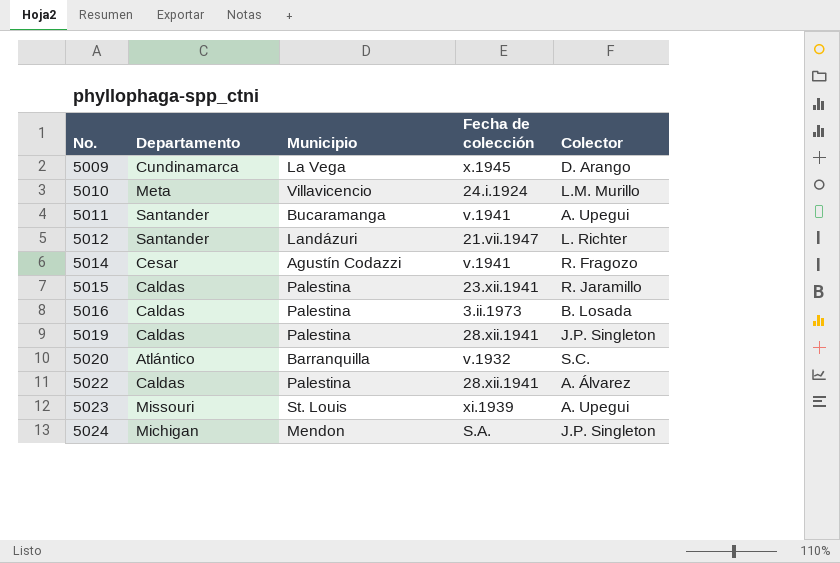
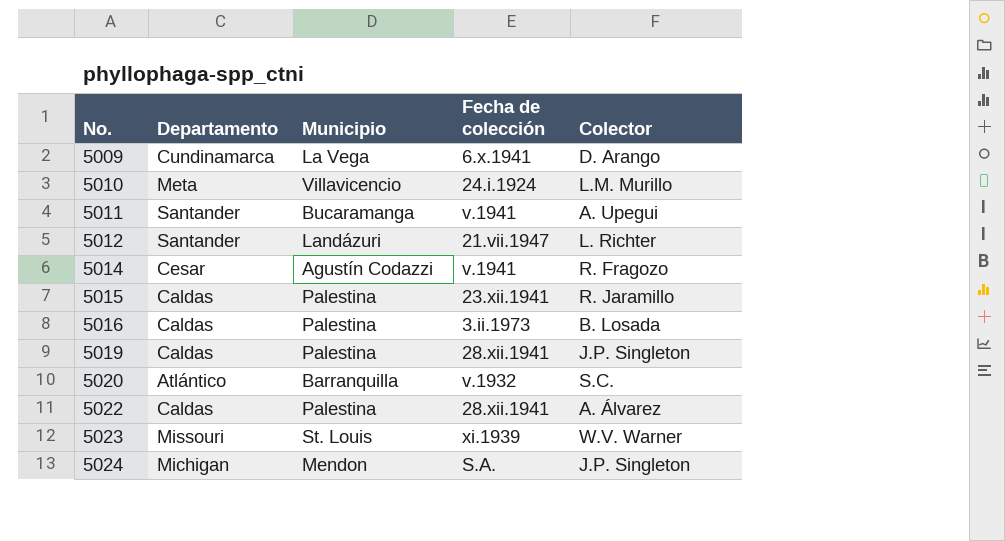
5009 | Fecha de colección: x.1945 -> 6.x.1941
5023 | Colector: A. Upegui -> W.V. Warner

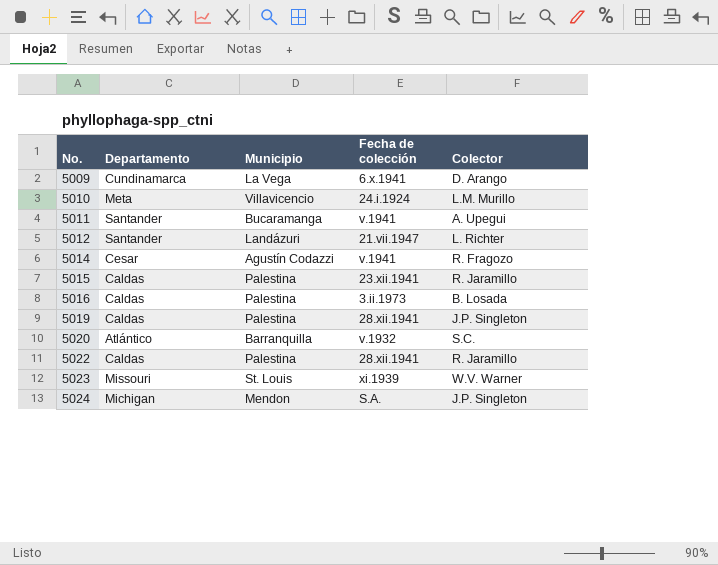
5022 | Colector: A. Álvarez -> R. Jaramillo

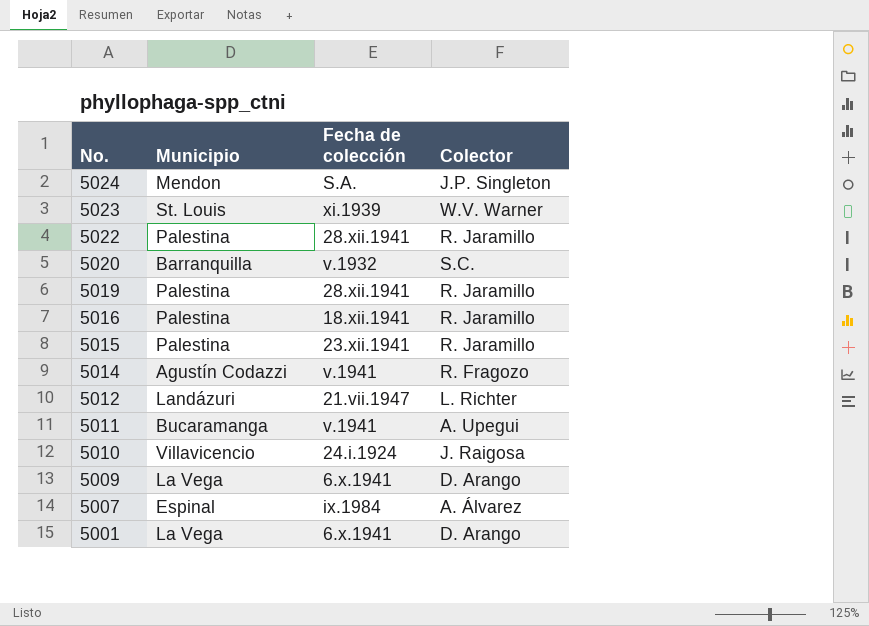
row order: No. ascending -> No. descending
column Departamento | position: 2 -> none
5019 | Colector: J.P. Singleton -> R. Jaramillo
5016 | Fecha de colección: 3.ii.1973 -> 18.xii.1941
5016 | Colector: B. Losada -> R. Jaramillo
5010 | Colector: L.M. Murillo -> J. Raigosa
row 5007: none -> Espinal | ix.1984 | A. Álvarez
row 5001: none -> La Vega | 6.x.1941 | D. Arango

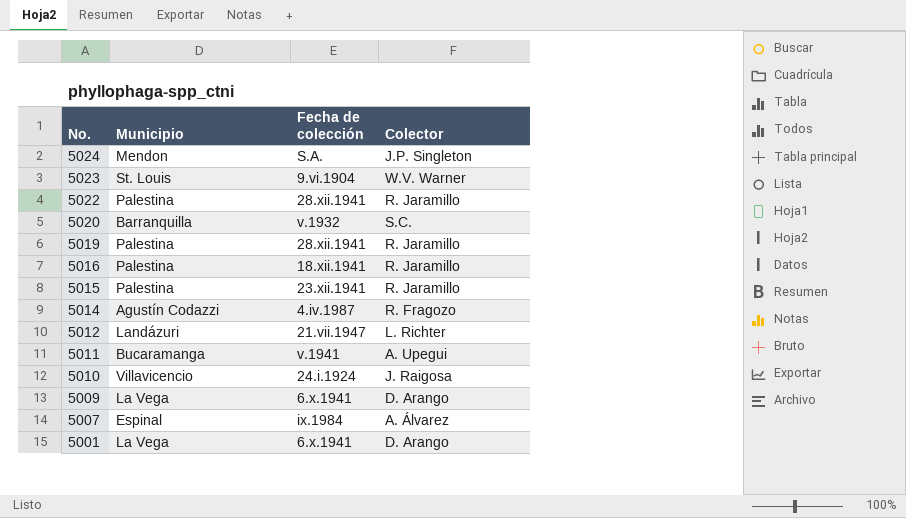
5023 | Fecha de colección: xi.1939 -> 9.vi.1904
5014 | Fecha de colección: v.1941 -> 4.iv.1987

